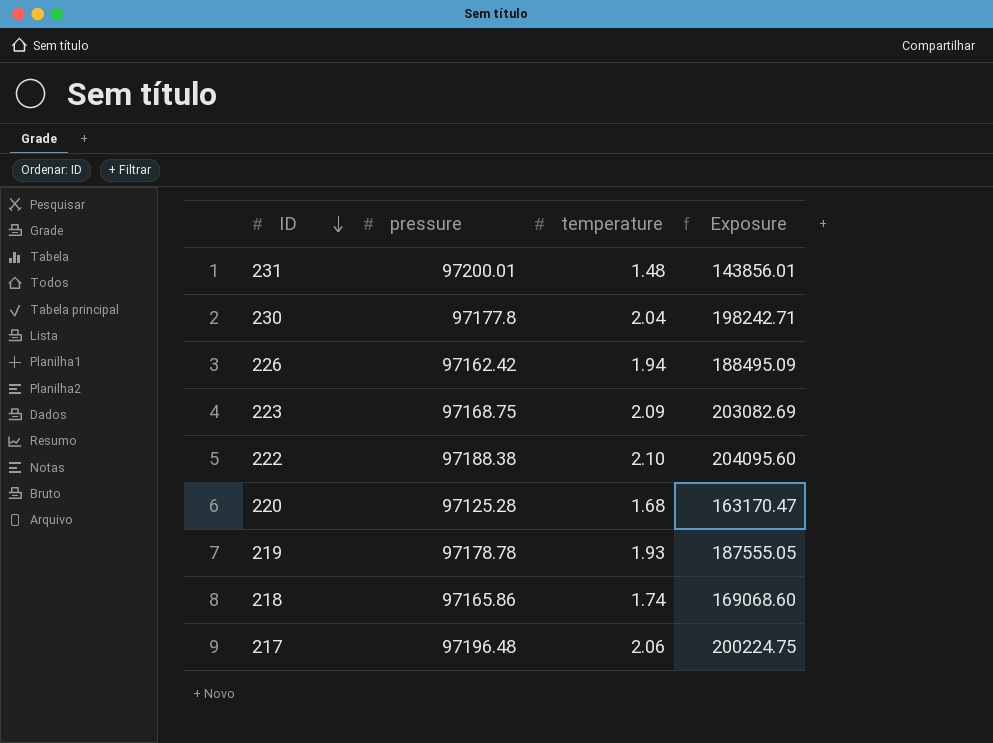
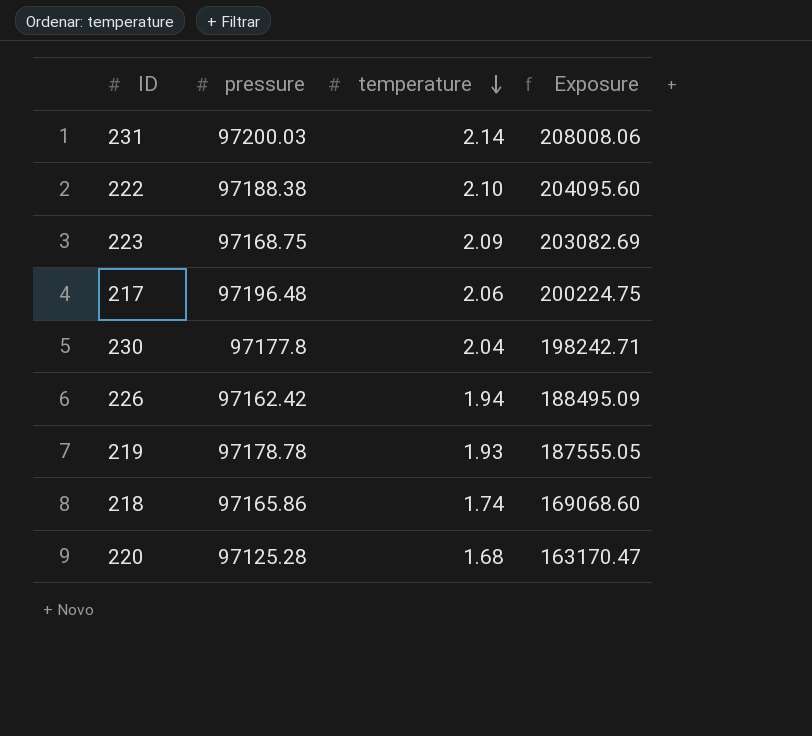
row order: ID descending -> temperature descending
231 | pressure: 97200.01 -> 97200.03
231 | temperature: 1.48 -> 2.14
231 | Exposure: 143856.01 -> 208008.06

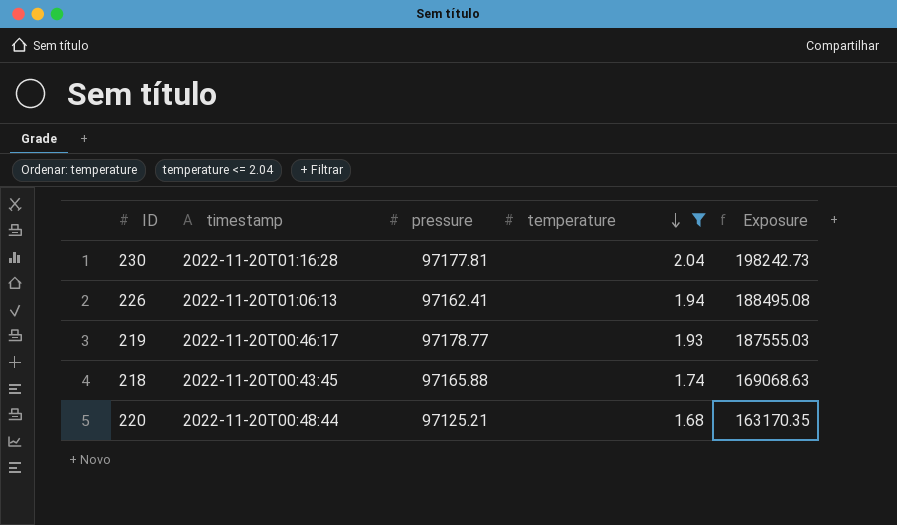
filter: none -> temperature <= 2.04
column timestamp | position: none -> 2
230 | pressure: 97177.8 -> 97177.81
230 | Exposure: 198242.71 -> 198242.73
226 | pressure: 97162.42 -> 97162.41
226 | Exposure: 188495.09 -> 188495.08
219 | pressure: 97178.78 -> 97178.77
219 | Exposure: 187555.05 -> 187555.03
218 | pressure: 97165.86 -> 97165.88
218 | Exposure: 169068.60 -> 169068.63
220 | pressure: 97125.28 -> 97125.21
220 | Exposure: 163170.47 -> 163170.35

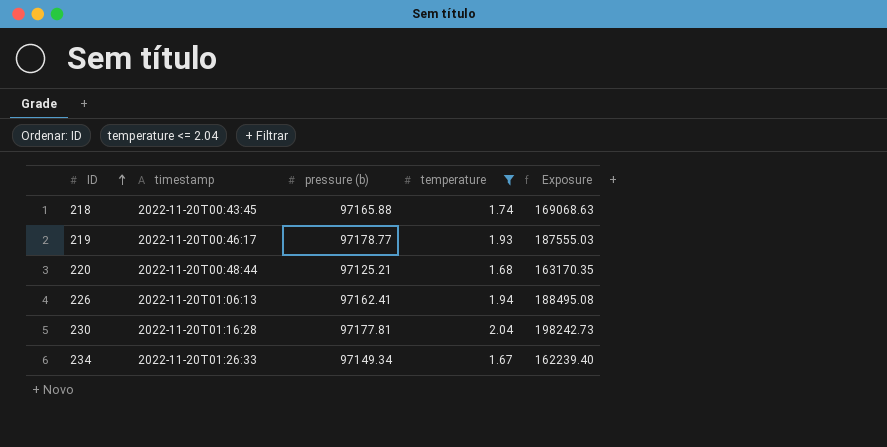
row order: temperature descending -> ID ascending
column name: pressure -> pressure (b)
row 234: none -> 2022-11-20T01:26:33 | 97149.34 | 1.67 | 162239.40

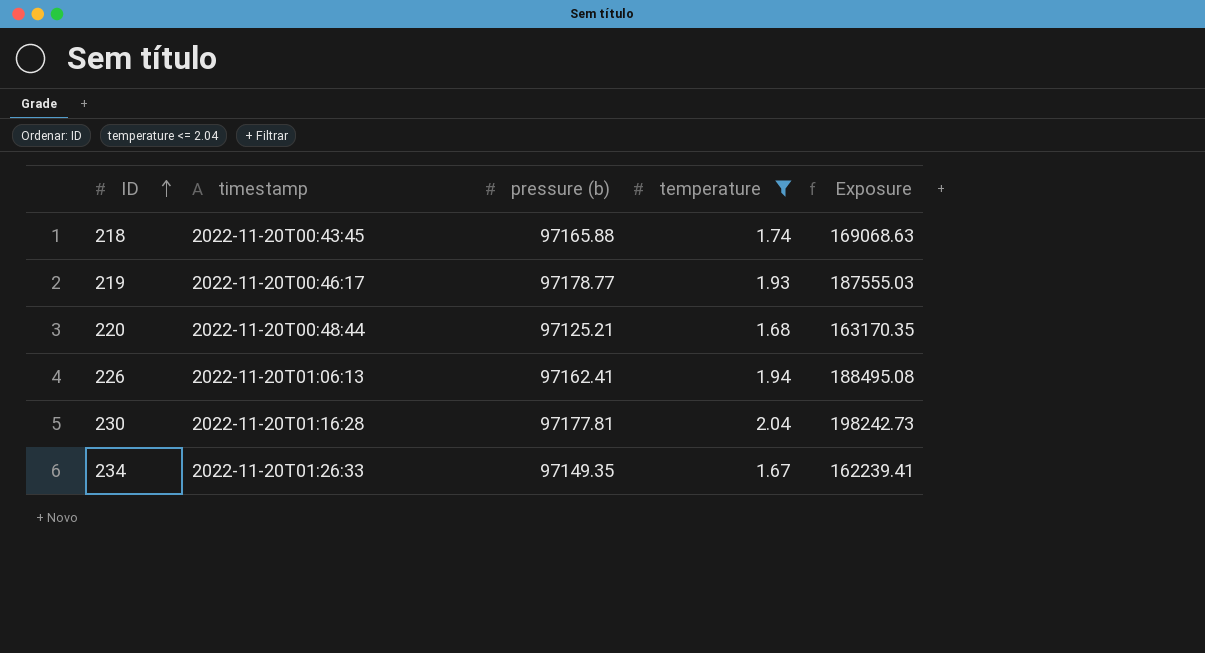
234 | pressure (b): 97149.34 -> 97149.35
234 | Exposure: 162239.40 -> 162239.41

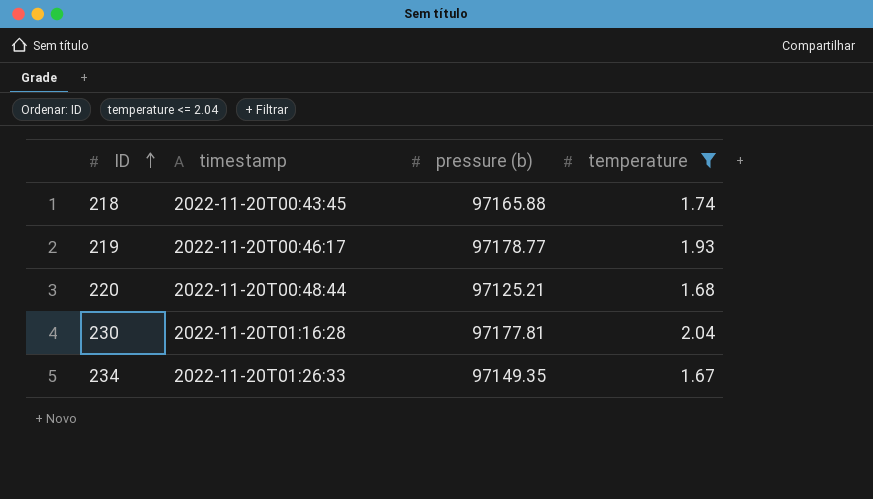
column Exposure | formula: [pressure (b)] * [temperature] -> none
row 226: 2022-11-20T01:06:13 | 97162.41 | 1.94 | 188495.08 -> none

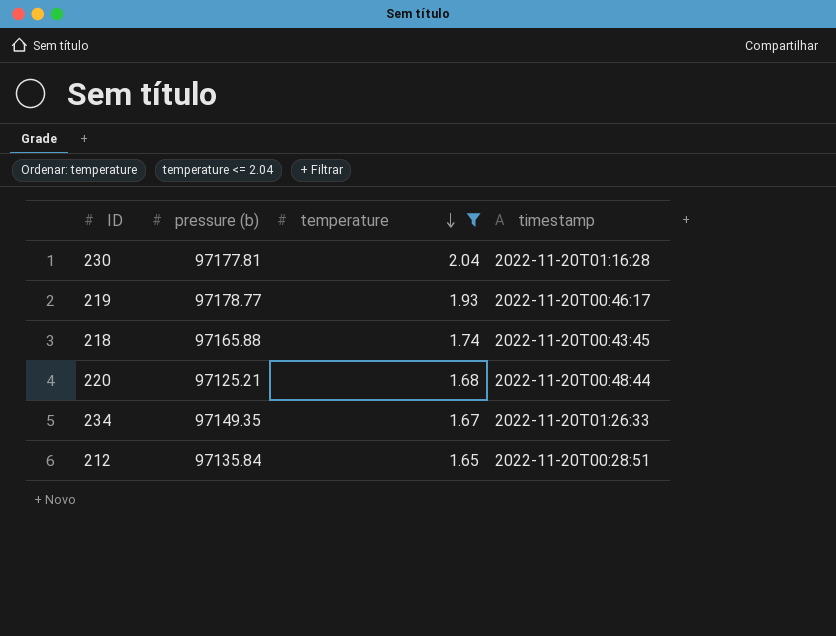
row order: ID ascending -> temperature descending
column timestamp | position: 2 -> 4
row 212: none -> 97135.84 | 1.65 | 2022-11-20T00:28:51

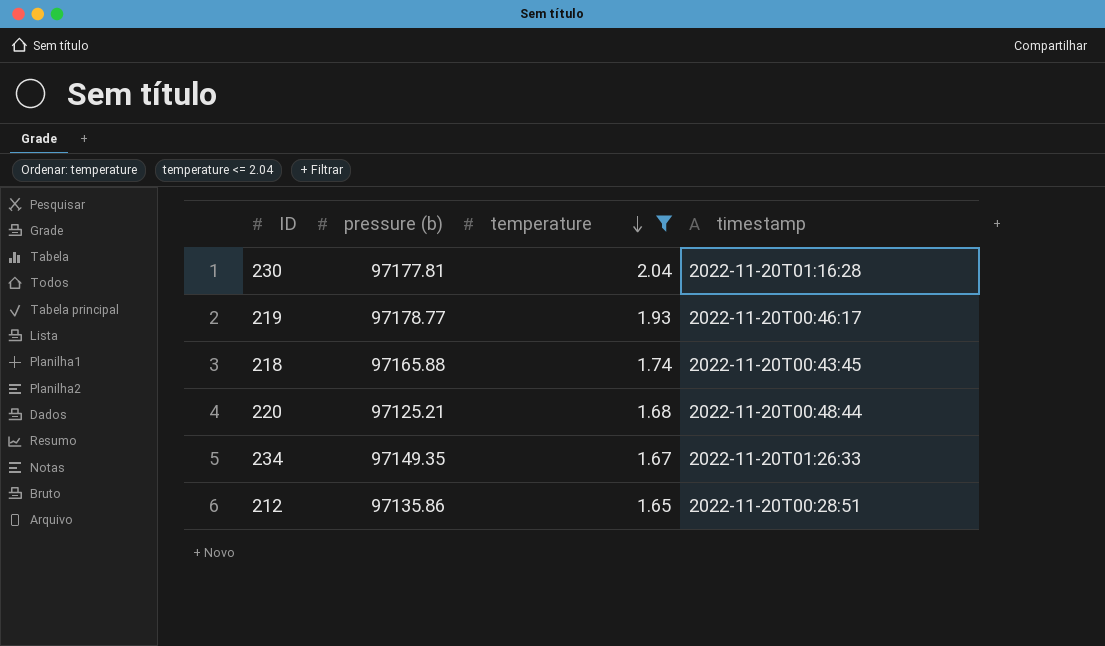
212 | pressure (b): 97135.84 -> 97135.86

